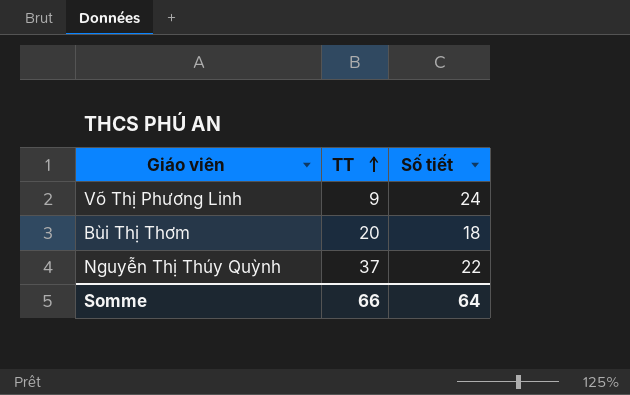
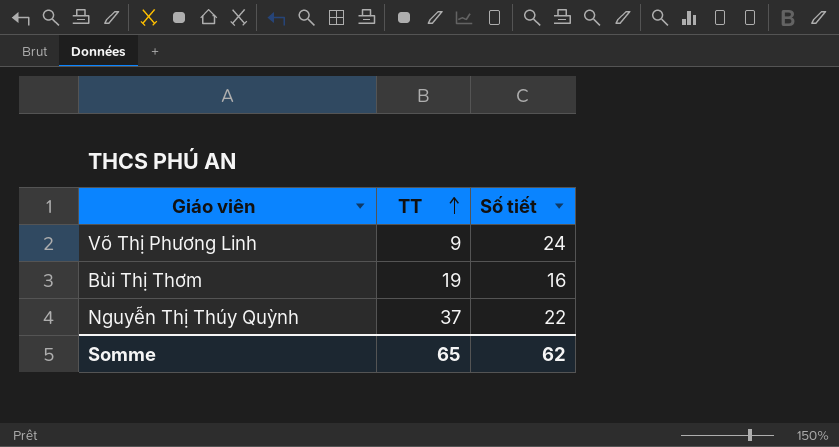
Bùi Thị Thơm | TT: 20 -> 19
Bùi Thị Thơm | Số tiết: 18 -> 16
Somme | TT: 66 -> 65
Somme | Số tiết: 64 -> 62

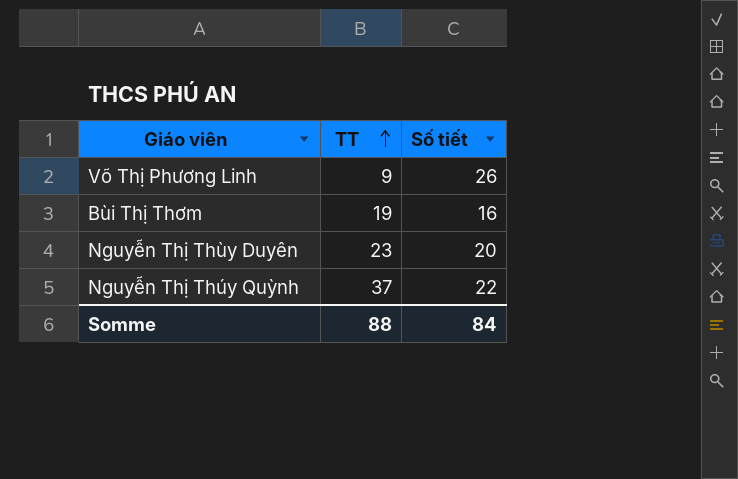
Võ Thị Phương Linh | Số tiết: 24 -> 26
row Nguyễn Thị Thùy Duyên: none -> 23 | 20
Somme | TT: 65 -> 88
Somme | Số tiết: 62 -> 84

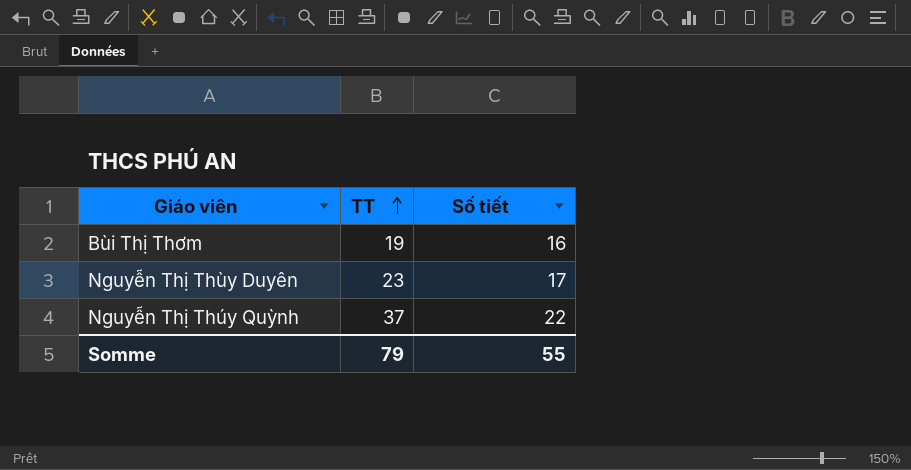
row Võ Thị Phương Linh: 9 | 26 -> none
Nguyễn Thị Thùy Duyên | Số tiết: 20 -> 17
Somme | TT: 88 -> 79
Somme | Số tiết: 84 -> 55

